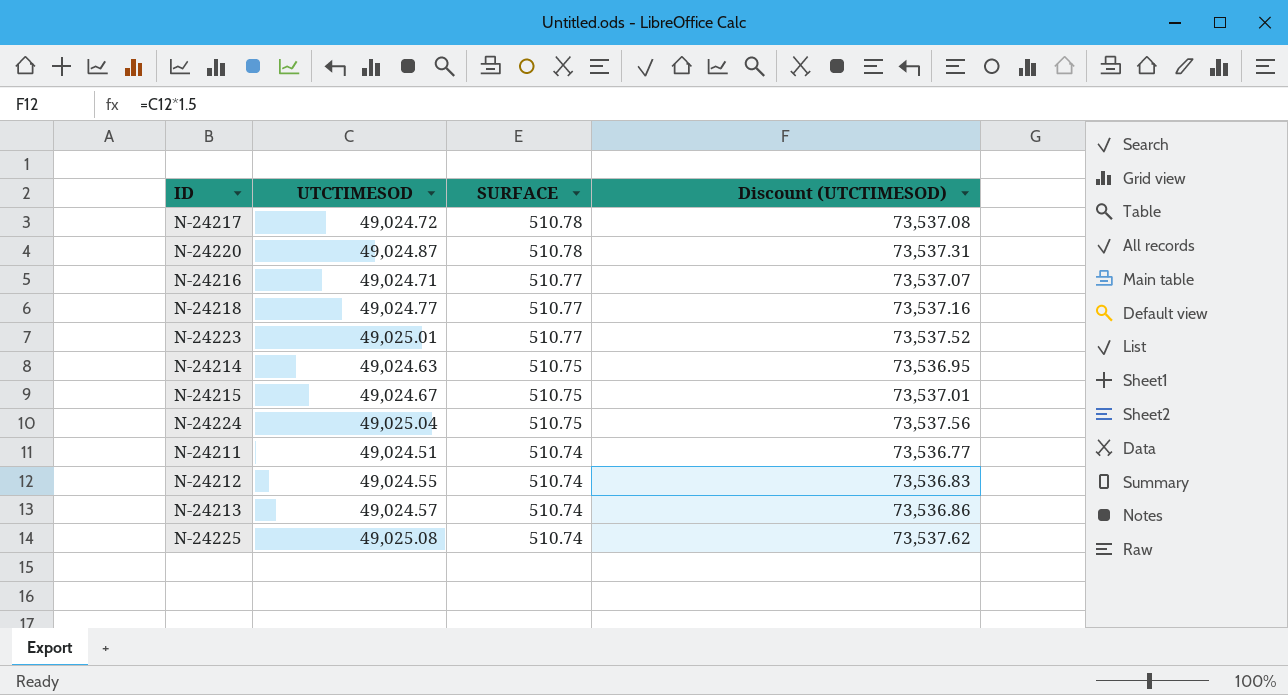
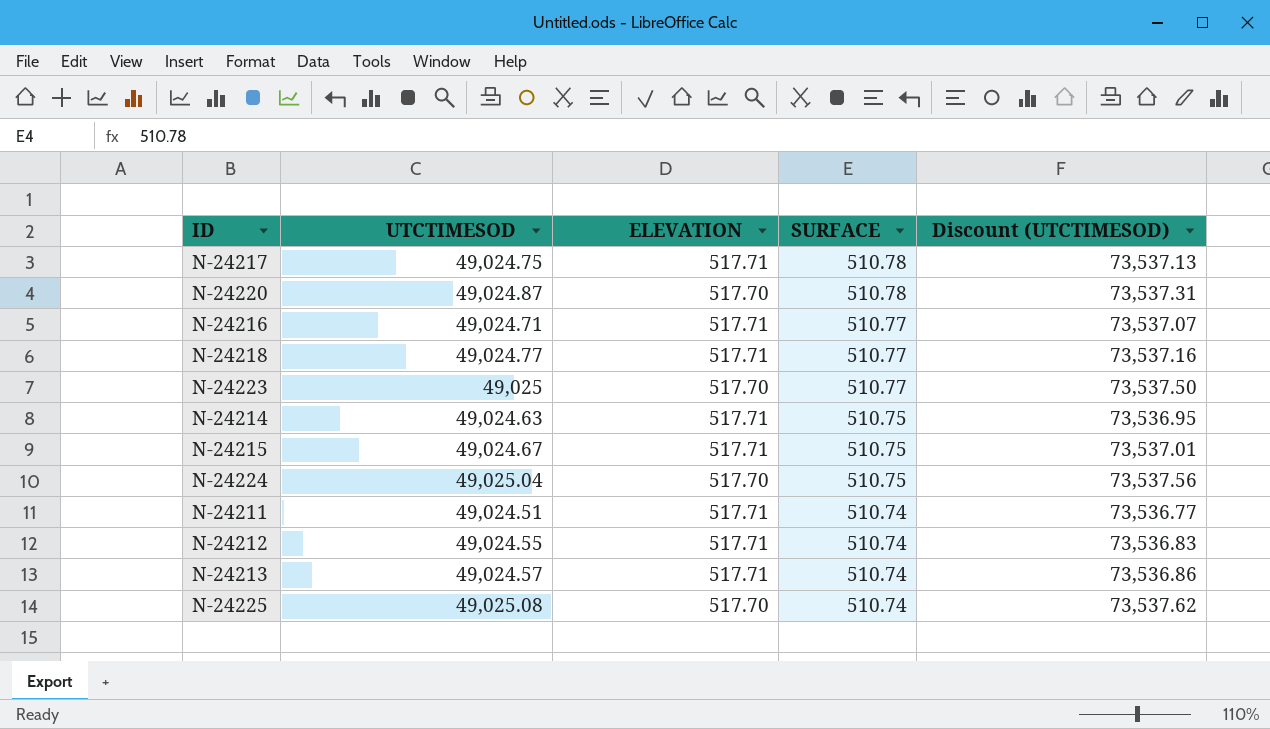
column ELEVATION | position: none -> 3
N-24217 | UTCTIMESOD: 49,024.72 -> 49,024.75
N-24217 | Discount (UTCTIMESOD): 73,537.08 -> 73,537.13
N-24223 | UTCTIMESOD: 49,025.01 -> 49,025
N-24223 | Discount (UTCTIMESOD): 73,537.52 -> 73,537.50

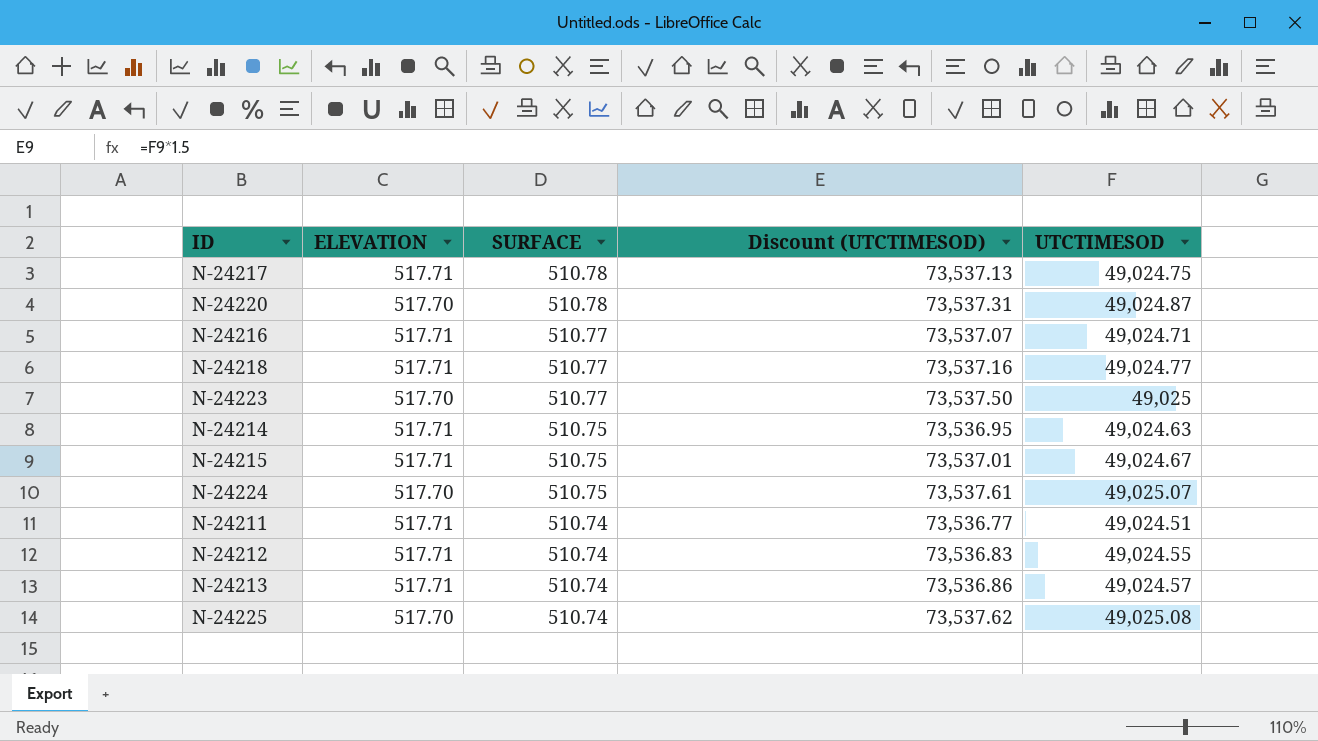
column UTCTIMESOD | position: 2 -> 5
N-24224 | Discount (UTCTIMESOD): 73,537.56 -> 73,537.61
N-24224 | UTCTIMESOD: 49,025.04 -> 49,025.07

